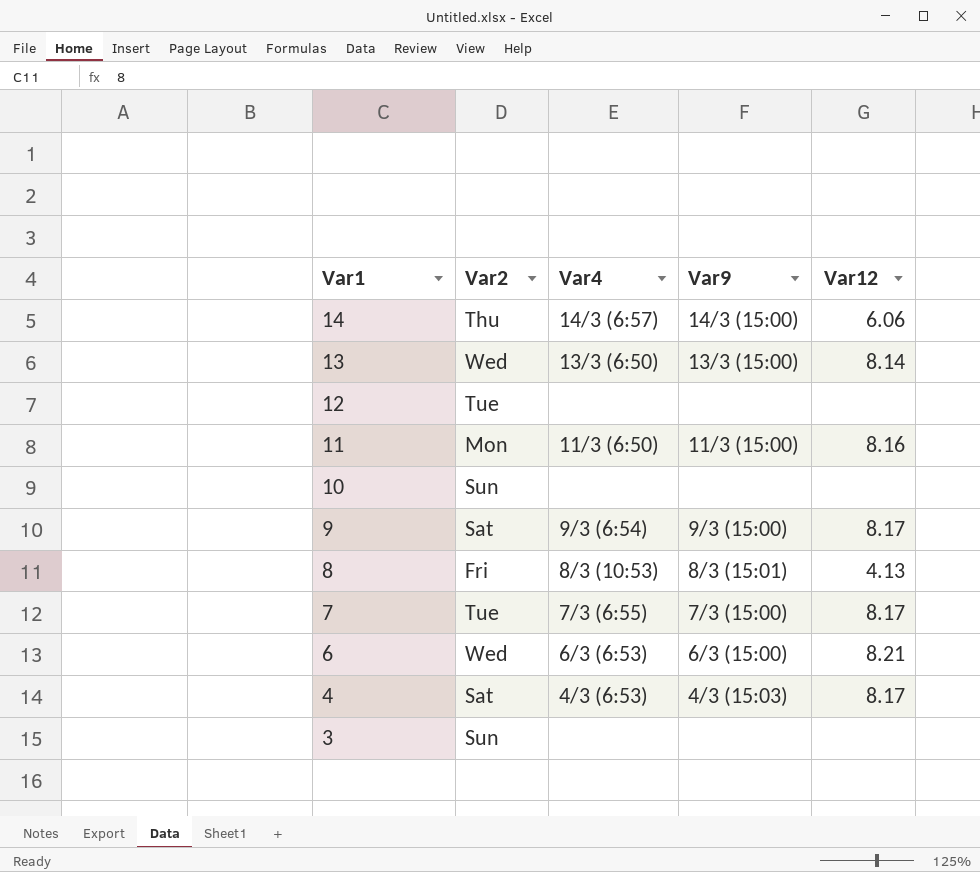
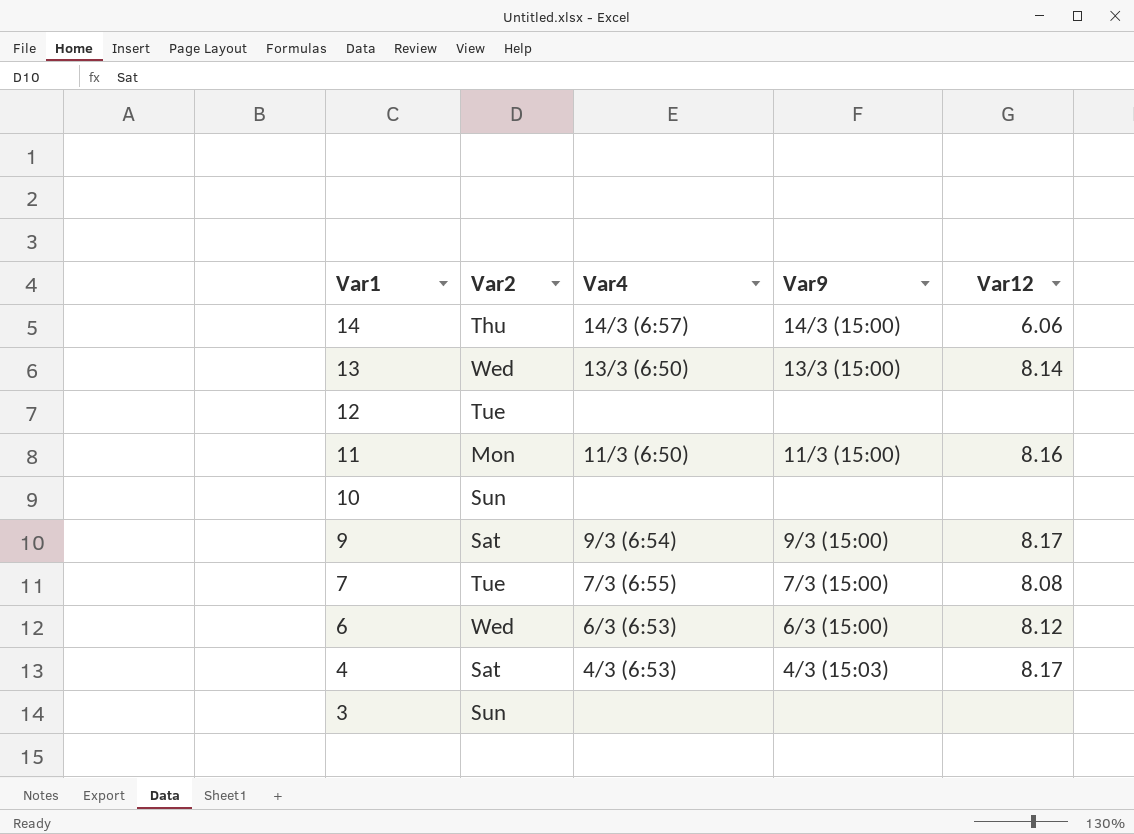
row 8: Fri | 8/3 (10:53) | 8/3 (15:01) | 4.13 -> none
7 | Var12: 8.17 -> 8.08
6 | Var12: 8.21 -> 8.12

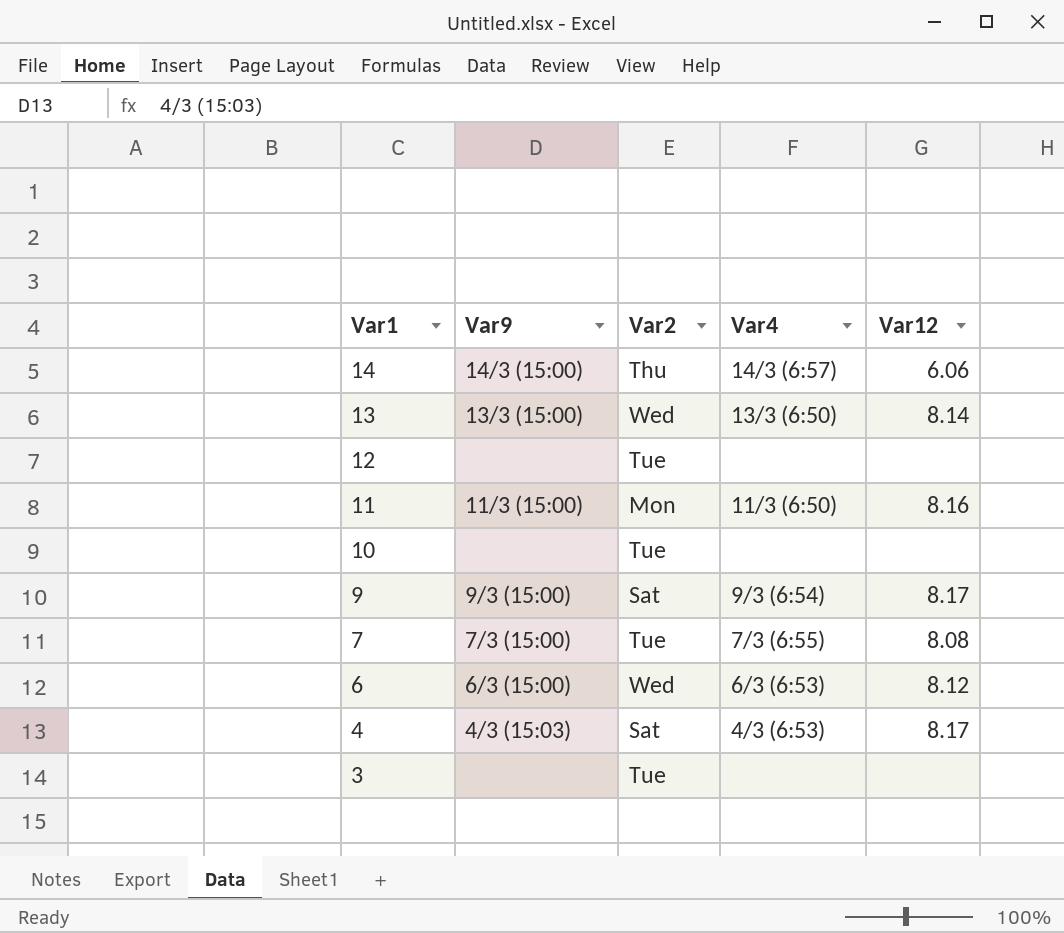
column Var9 | position: 4 -> 2
10 | Var2: Sun -> Tue
3 | Var2: Sun -> Tue

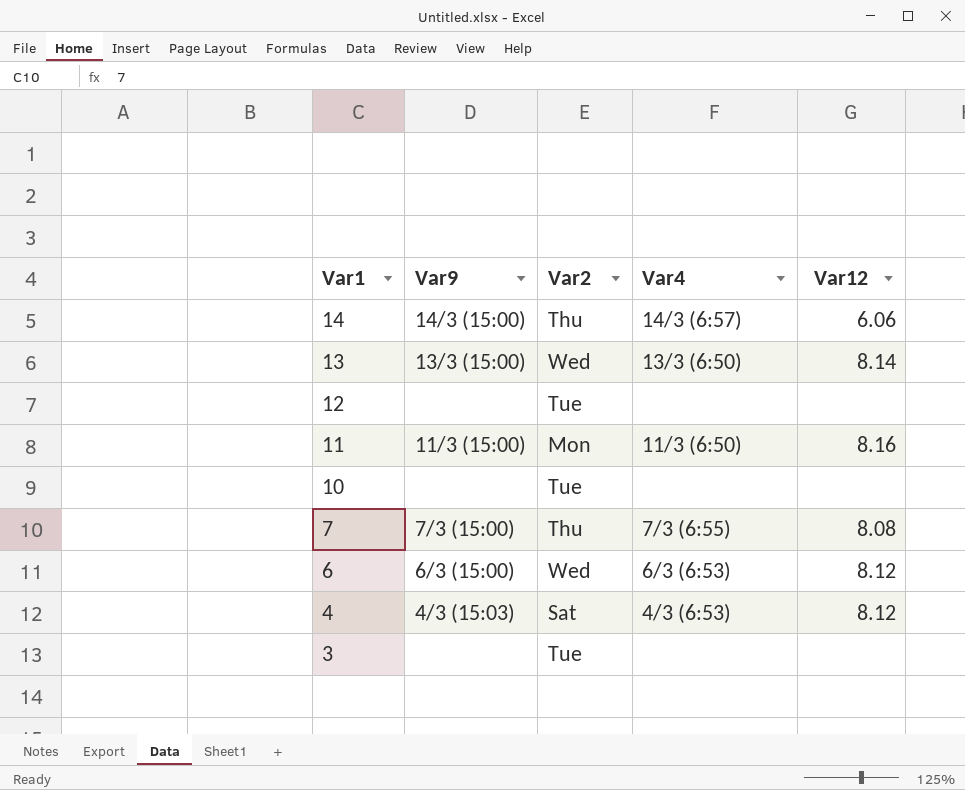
row 9: 9/3 (15:00) | Sat | 9/3 (6:54) | 8.17 -> none
7 | Var2: Tue -> Thu
4 | Var12: 8.17 -> 8.12

